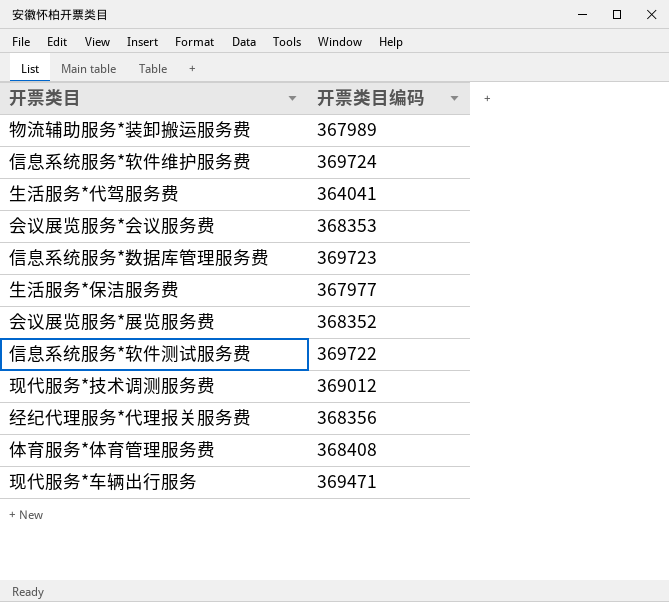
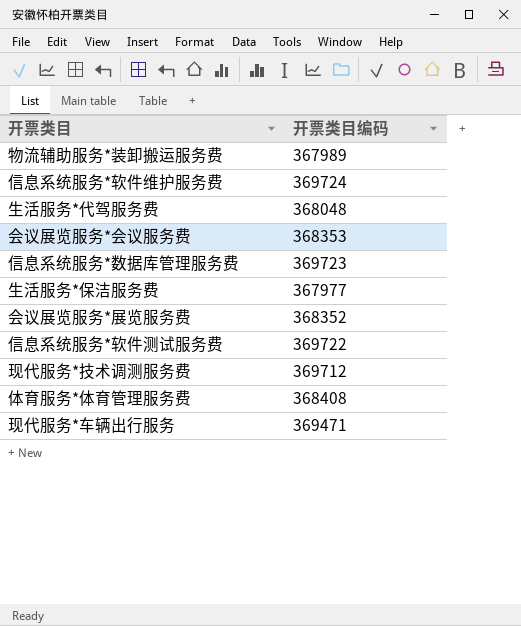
row 经纪代理服务*代理报关服务费: 368356 -> none
生活服务*代驾服务费 | 开票类目编码: 364041 -> 368048
现代服务*技术调测服务费 | 开票类目编码: 369012 -> 369712

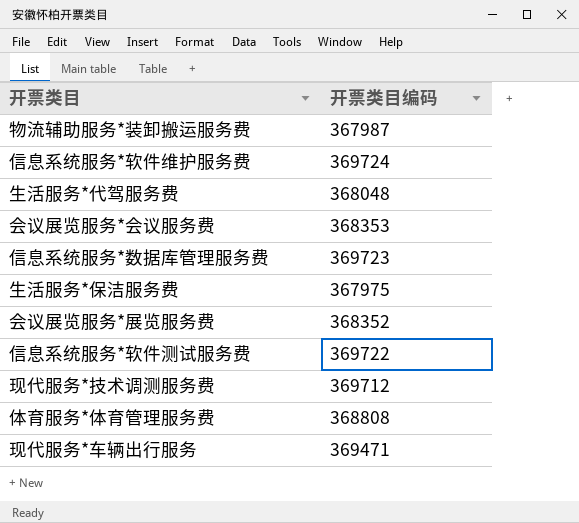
物流辅助服务*装卸搬运服务费 | 开票类目编码: 367989 -> 367987
生活服务*保洁服务费 | 开票类目编码: 367977 -> 367975
体育服务*体育管理服务费 | 开票类目编码: 368408 -> 368808

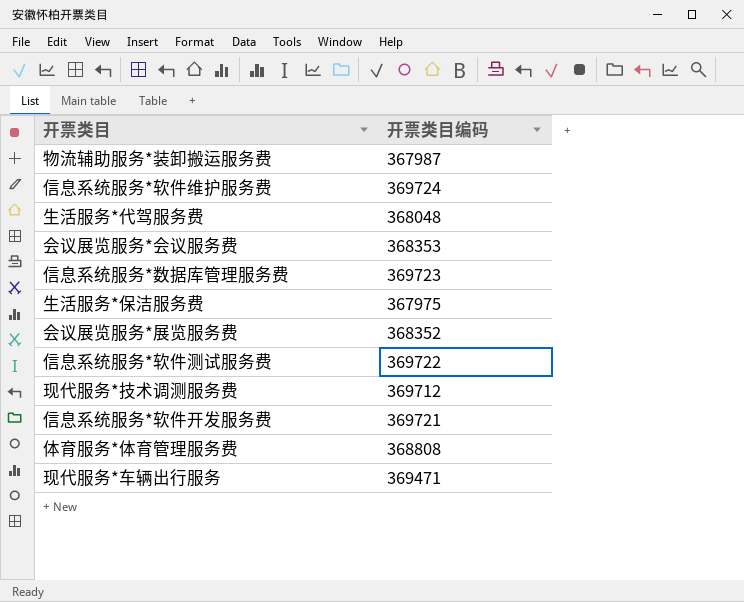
row 信息系统服务*软件开发服务费: none -> 369721

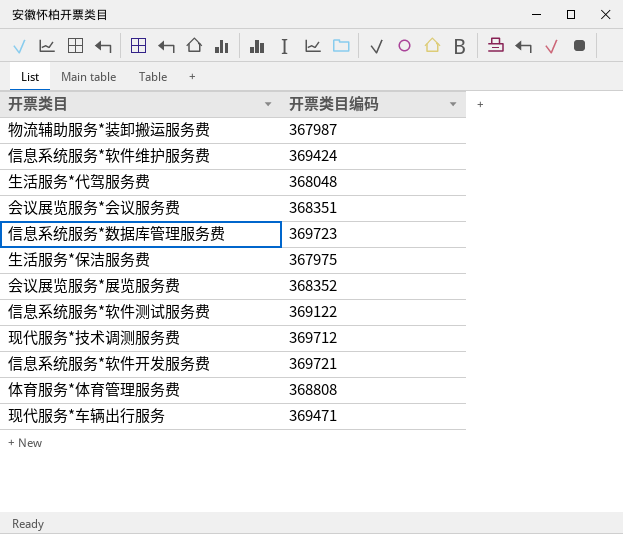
信息系统服务*软件维护服务费 | 开票类目编码: 369724 -> 369424
会议展览服务*会议服务费 | 开票类目编码: 368353 -> 368351
信息系统服务*软件测试服务费 | 开票类目编码: 369722 -> 369122

